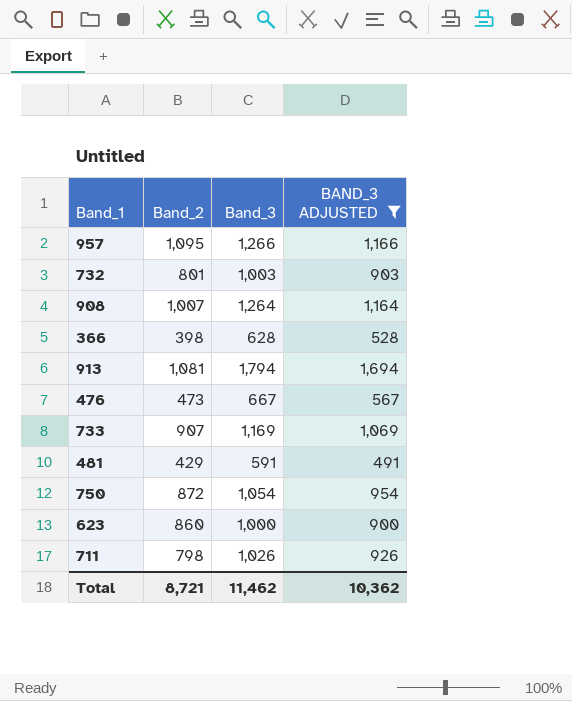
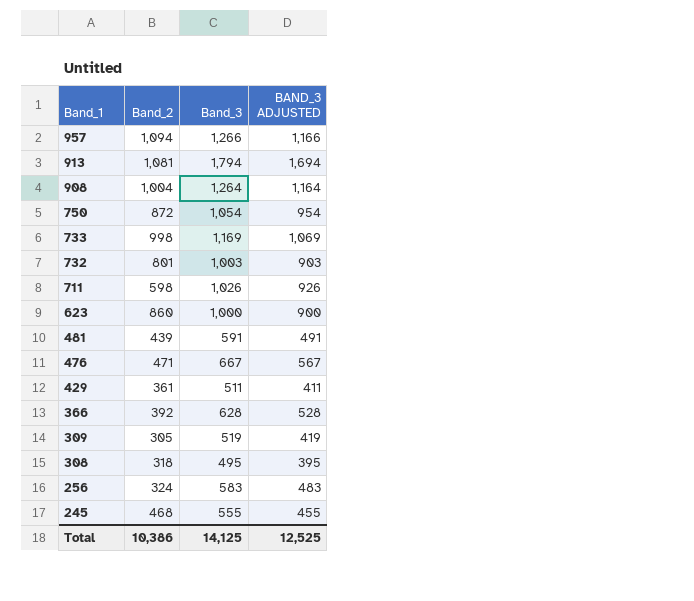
filter: BAND_3 ADJUSTED >= 491 -> none
row order: none -> Band_1 descending
957 | Band_2: 1,095 -> 1,094
908 | Band_2: 1,007 -> 1,004
733 | Band_2: 907 -> 998
711 | Band_2: 798 -> 598
481 | Band_2: 429 -> 439
476 | Band_2: 473 -> 471
366 | Band_2: 398 -> 392
Total | Band_2: 8,721 -> 10,386
Total | Band_3: 11,462 -> 14,125
Total | BAND_3 ADJUSTED: 10,362 -> 12,525

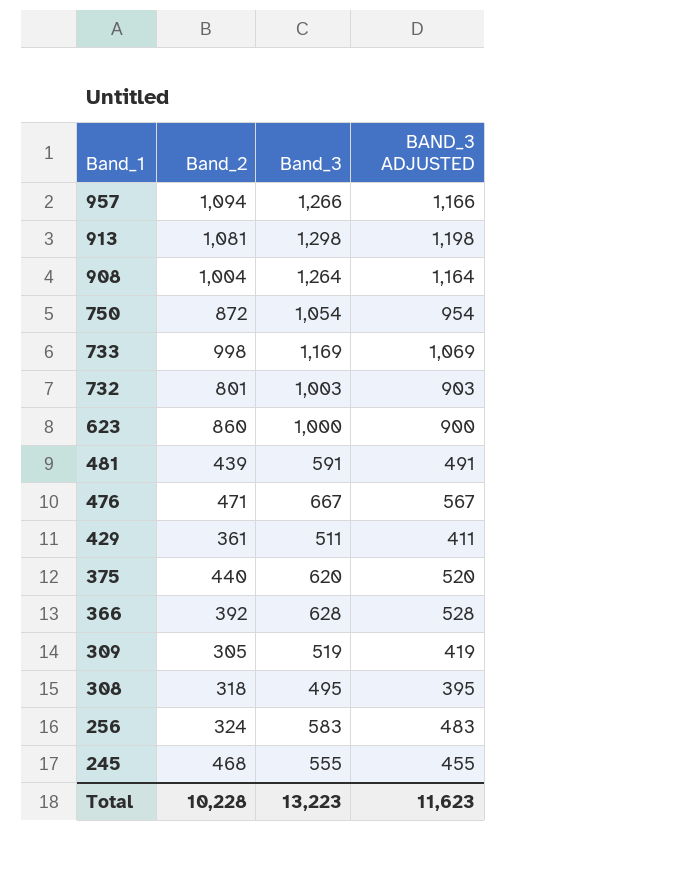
row 711: 598 | 1,026 | 926 -> none
913 | Band_3: 1,794 -> 1,298
913 | BAND_3 ADJUSTED: 1,694 -> 1,198
row 375: none -> 440 | 620 | 520
Total | Band_2: 10,386 -> 10,228
Total | Band_3: 14,125 -> 13,223
Total | BAND_3 ADJUSTED: 12,525 -> 11,623

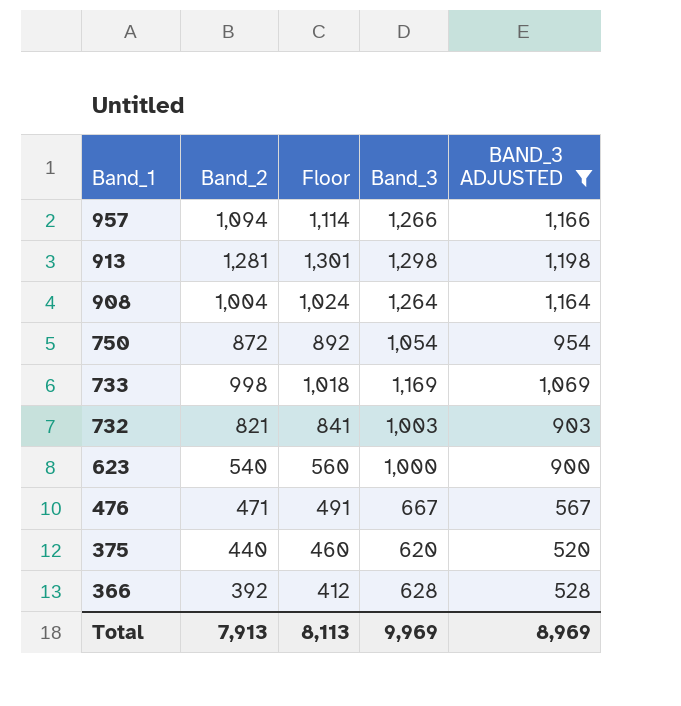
filter: none -> BAND_3 ADJUSTED >= 520
column Floor | formula: none -> [Band_2] + 20
913 | Band_2: 1,081 -> 1,281
732 | Band_2: 801 -> 821
623 | Band_2: 860 -> 540
Total | Band_2: 10,228 -> 7,913
Total | Band_3: 13,223 -> 9,969
Total | BAND_3 ADJUSTED: 11,623 -> 8,969

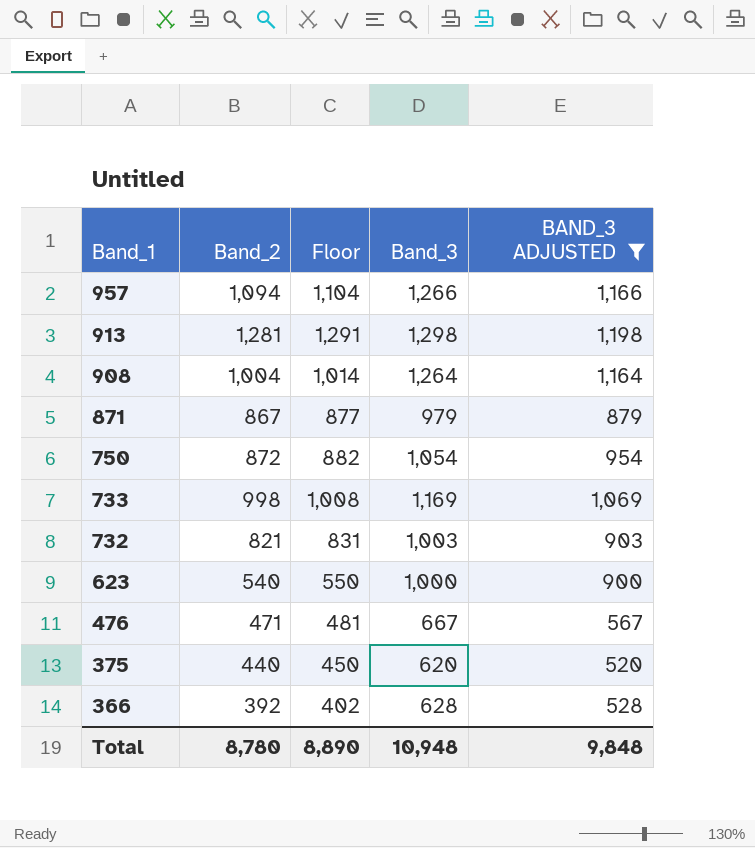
column Floor | formula: [Band_2] + 20 -> [Band_2] + 10
row 871: none -> 867 | 877 | 979 | 879
Total | Band_2: 7,913 -> 8,780
Total | Floor: 8,113 -> 8,890
Total | Band_3: 9,969 -> 10,948
Total | BAND_3 ADJUSTED: 8,969 -> 9,848

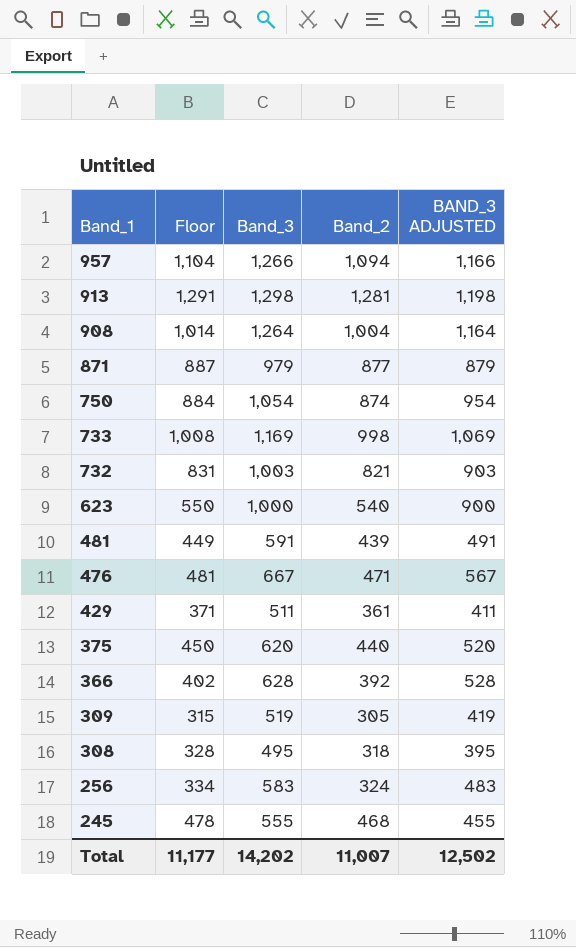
filter: BAND_3 ADJUSTED >= 520 -> none
column Band_2 | position: 2 -> 4
871 | Floor: 877 -> 887
871 | Band_2: 867 -> 877
750 | Floor: 882 -> 884
750 | Band_2: 872 -> 874
Total | Floor: 8,890 -> 11,177
Total | Band_3: 10,948 -> 14,202
Total | Band_2: 8,780 -> 11,007
Total | BAND_3 ADJUSTED: 9,848 -> 12,502

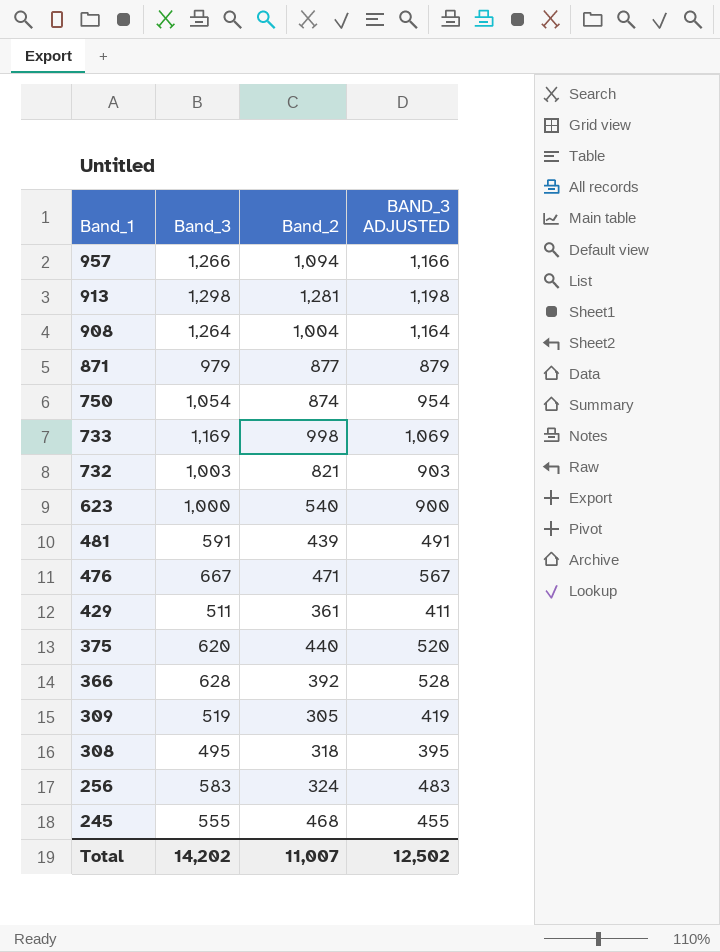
column Floor | formula: [Band_2] + 10 -> none

